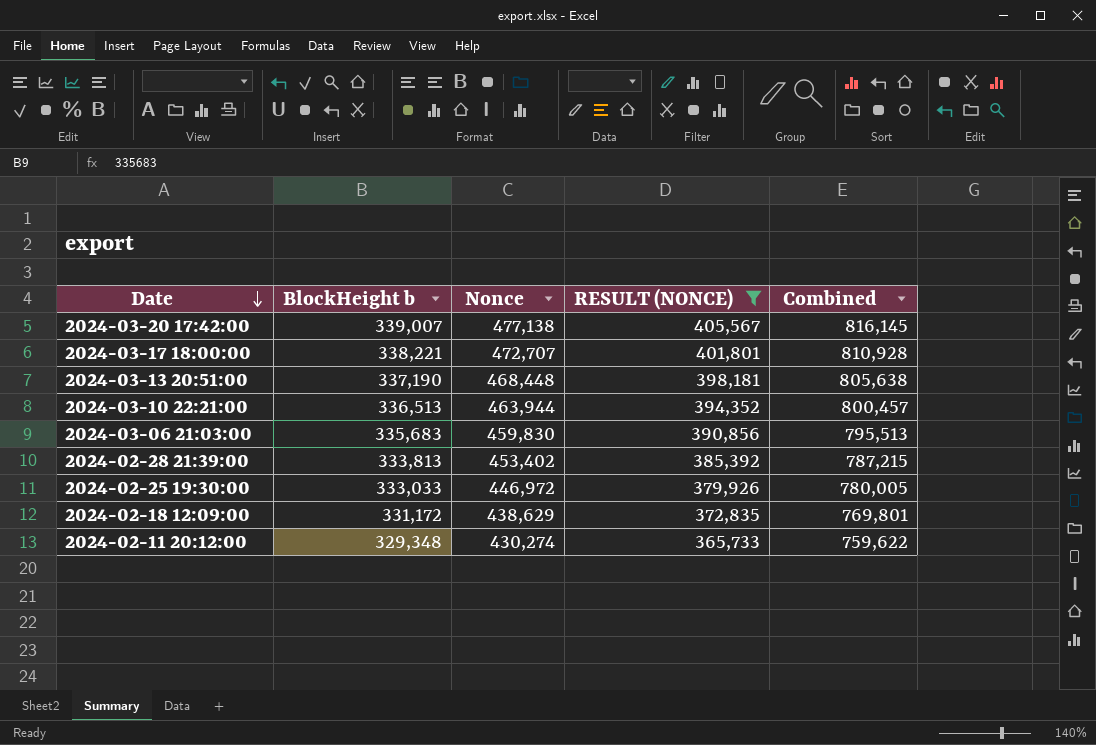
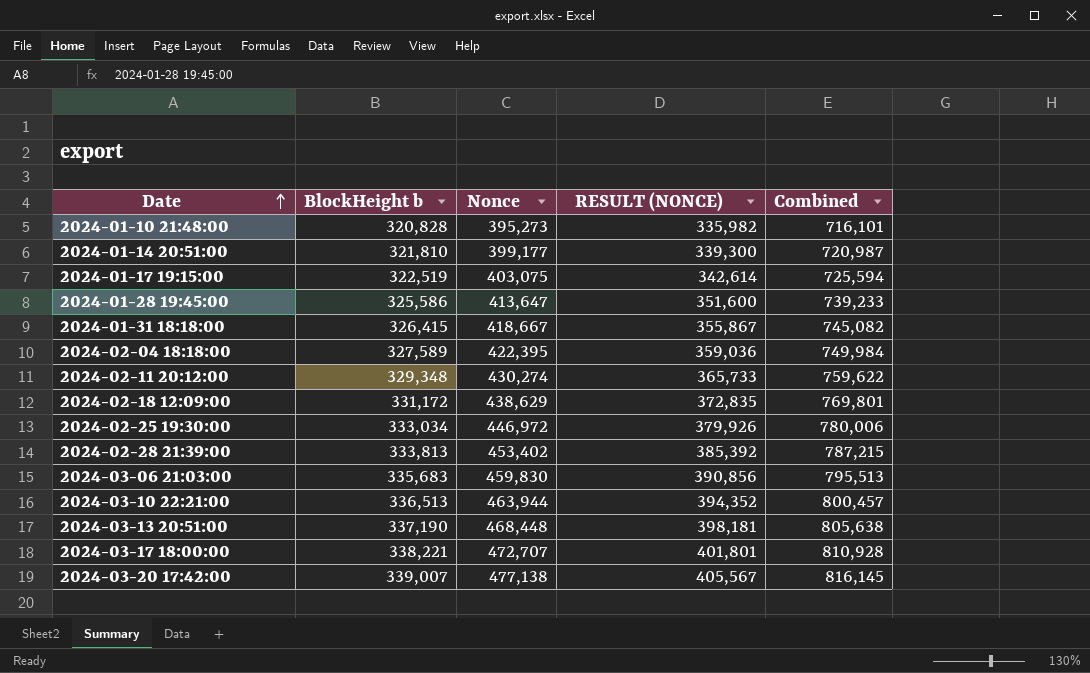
filter: RESULT (NONCE) >= 365,733 -> none
row order: Date descending -> Date ascending
2024-02-25 19:30:00 | BlockHeight b: 333,033 -> 333,034
2024-02-25 19:30:00 | Combined: 780,005 -> 780,006

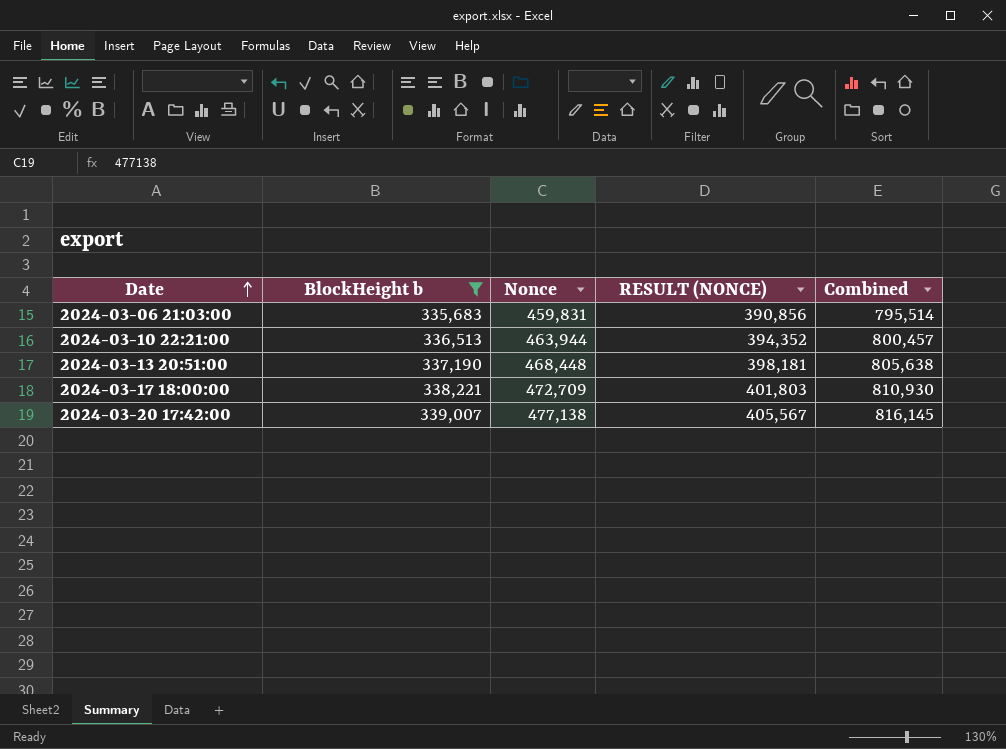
filter: none -> BlockHeight b >= 335,683
2024-03-06 21:03:00 | Nonce: 459,830 -> 459,831
2024-03-06 21:03:00 | Combined: 795,513 -> 795,514
2024-03-17 18:00:00 | Nonce: 472,707 -> 472,709
2024-03-17 18:00:00 | RESULT (NONCE): 401,801 -> 401,803
2024-03-17 18:00:00 | Combined: 810,928 -> 810,930

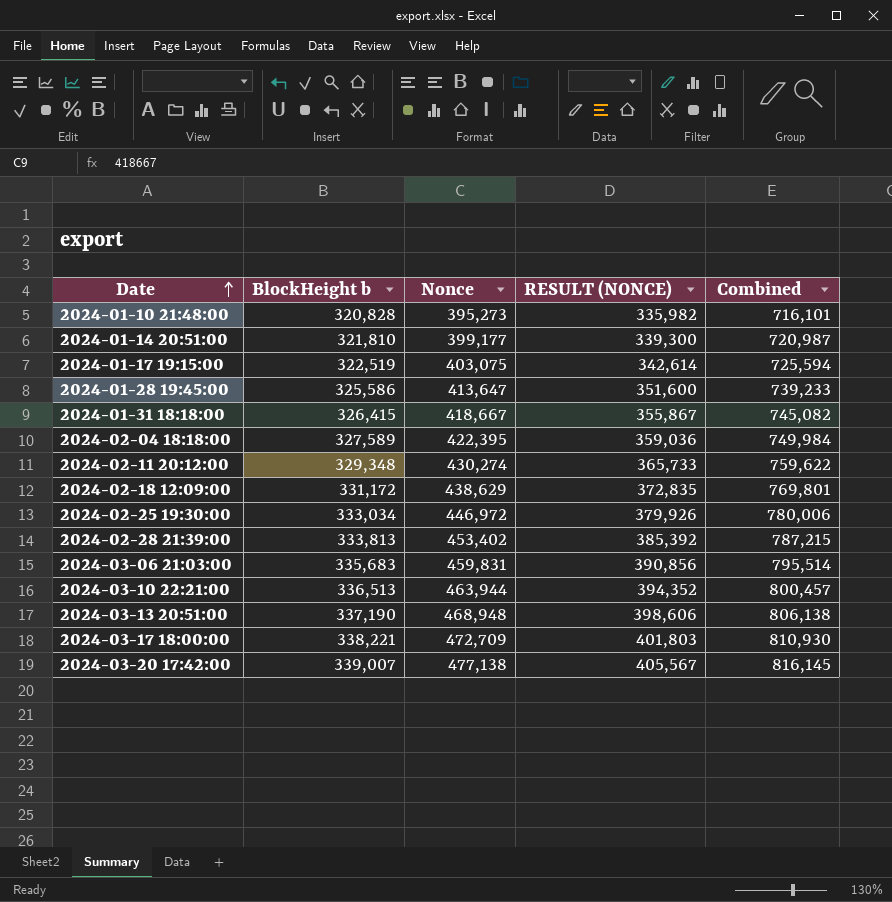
filter: BlockHeight b >= 335,683 -> none
2024-03-13 20:51:00 | Nonce: 468,448 -> 468,948
2024-03-13 20:51:00 | RESULT (NONCE): 398,181 -> 398,606
2024-03-13 20:51:00 | Combined: 805,638 -> 806,138

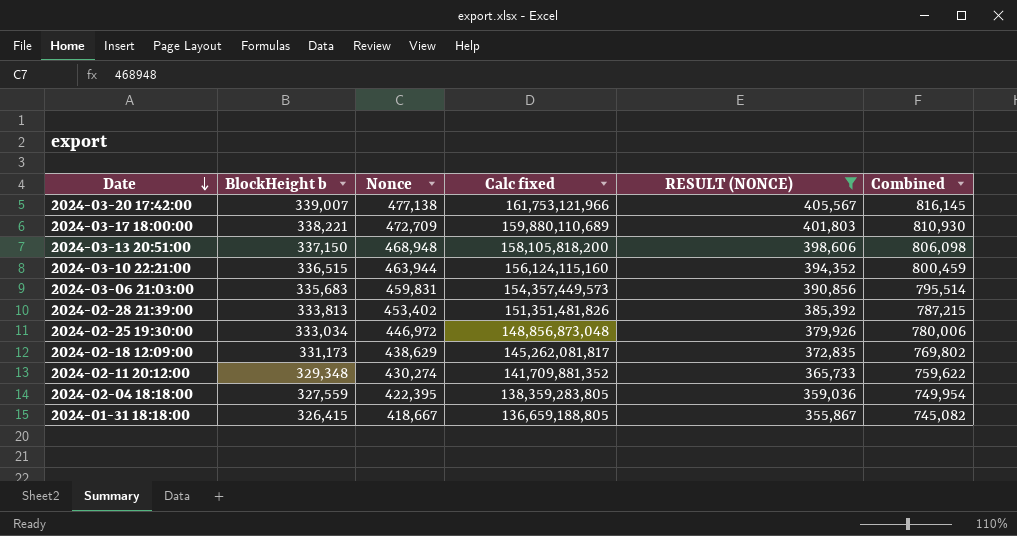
filter: none -> RESULT (NONCE) >= 355,867
row order: Date ascending -> Date descending
column Calc fixed | formula: none -> [BlockHeight b] * [Nonce]
2024-03-13 20:51:00 | BlockHeight b: 337,190 -> 337,150
2024-03-13 20:51:00 | Combined: 806,138 -> 806,098
2024-03-10 22:21:00 | BlockHeight b: 336,513 -> 336,515
2024-03-10 22:21:00 | Combined: 800,457 -> 800,459
2024-02-18 12:09:00 | BlockHeight b: 331,172 -> 331,173
2024-02-18 12:09:00 | Combined: 769,801 -> 769,802
2024-02-04 18:18:00 | BlockHeight b: 327,589 -> 327,559
2024-02-04 18:18:00 | Combined: 749,984 -> 749,954

